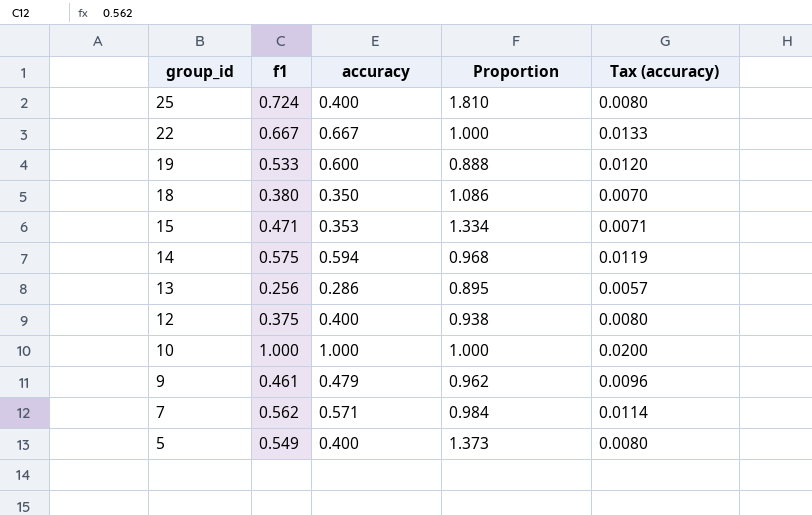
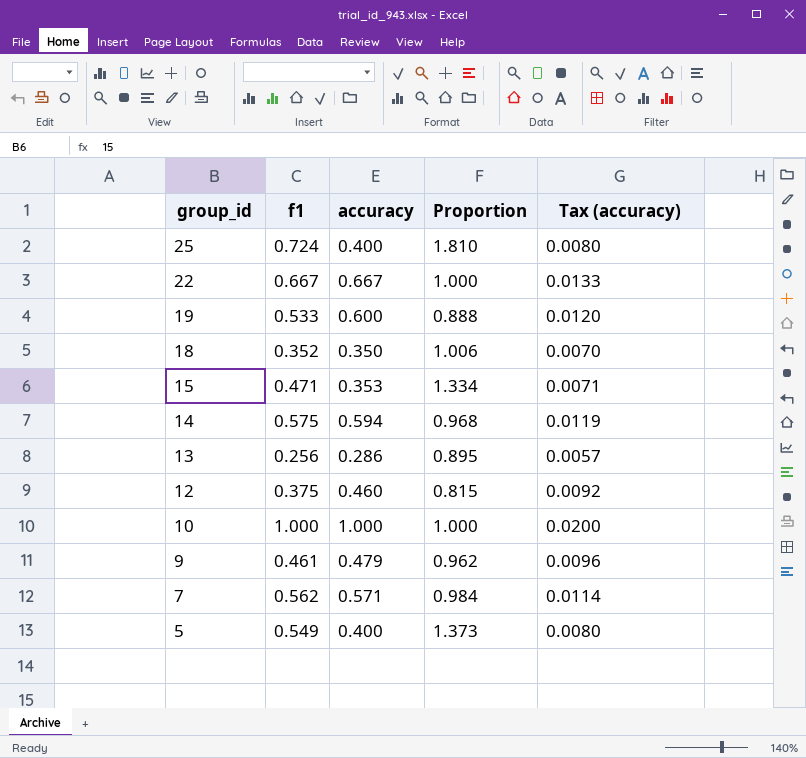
18 | f1: 0.380 -> 0.352
18 | Proportion: 1.086 -> 1.006
12 | accuracy: 0.400 -> 0.460
12 | Proportion: 0.938 -> 0.815
12 | Tax (accuracy): 0.0080 -> 0.0092

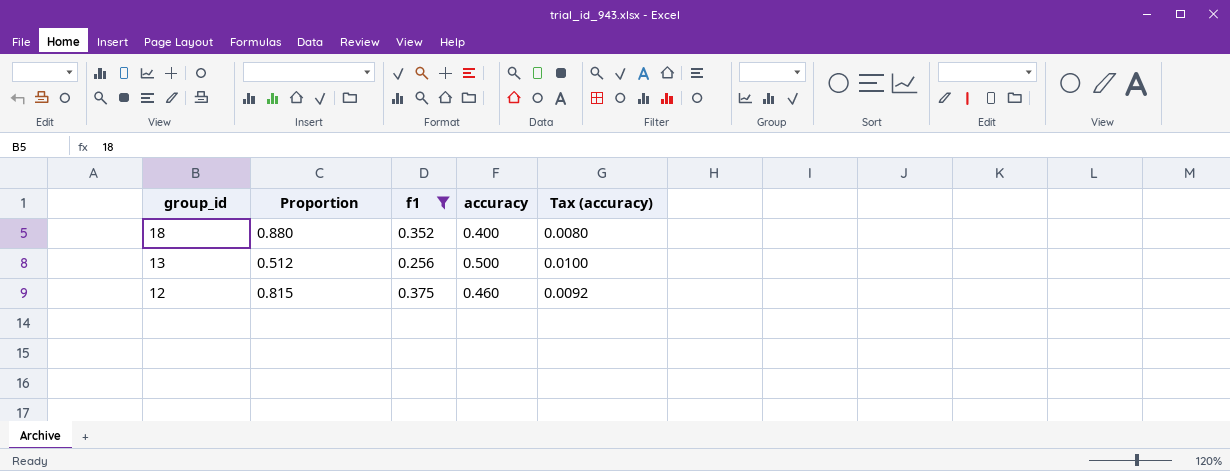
filter: none -> f1 <= 0.375
column Proportion | position: 4 -> 2
18 | Proportion: 1.006 -> 0.880
18 | accuracy: 0.350 -> 0.400
18 | Tax (accuracy): 0.0070 -> 0.0080
13 | Proportion: 0.895 -> 0.512
13 | accuracy: 0.286 -> 0.500
13 | Tax (accuracy): 0.0057 -> 0.0100

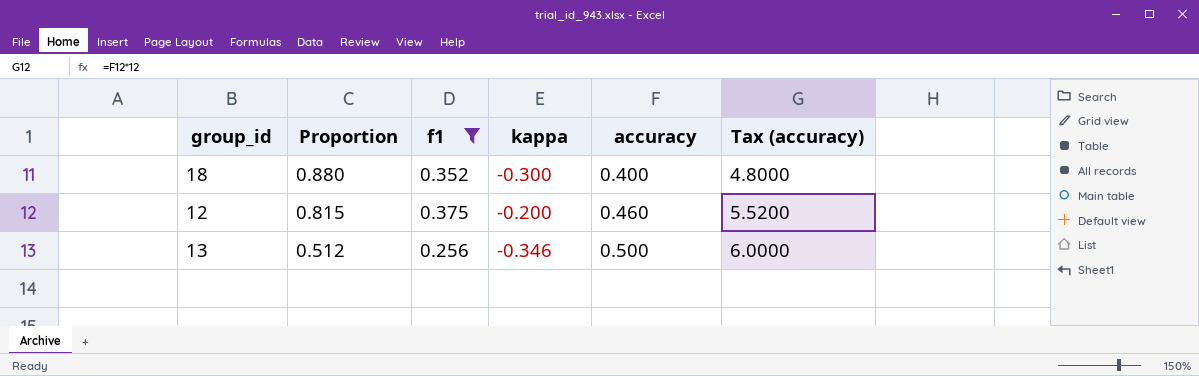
row order: group_id descending -> Proportion descending
column kappa | position: none -> 4
column Tax (accuracy) | formula: [accuracy] * 0.02 -> [accuracy] * 12

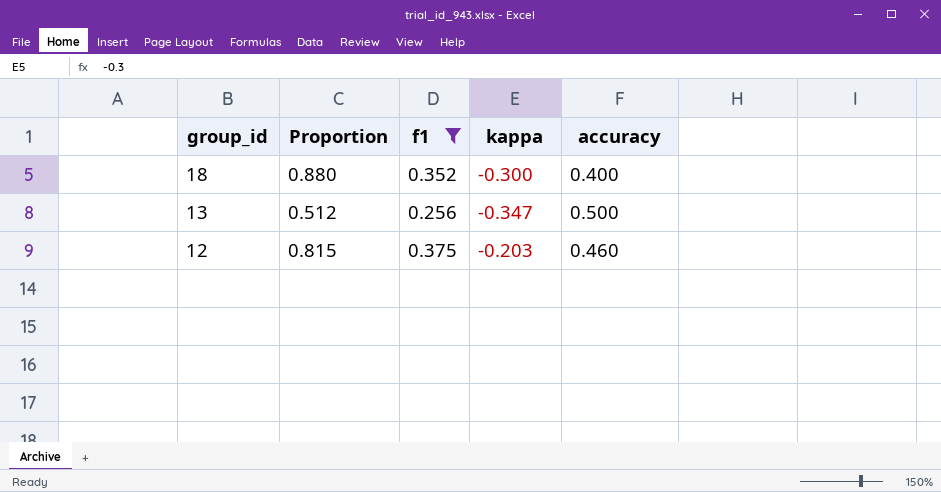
row order: Proportion descending -> group_id descending
column Tax (accuracy) | formula: [accuracy] * 12 -> none
13 | kappa: -0.346 -> -0.347
12 | kappa: -0.200 -> -0.203

